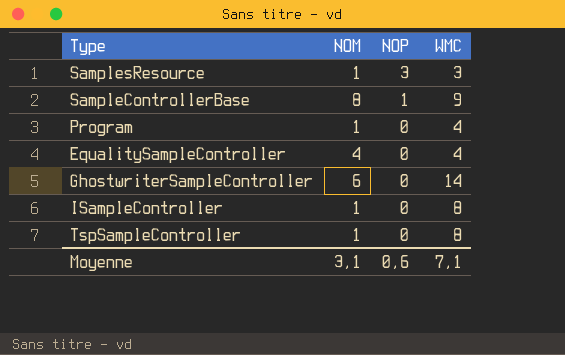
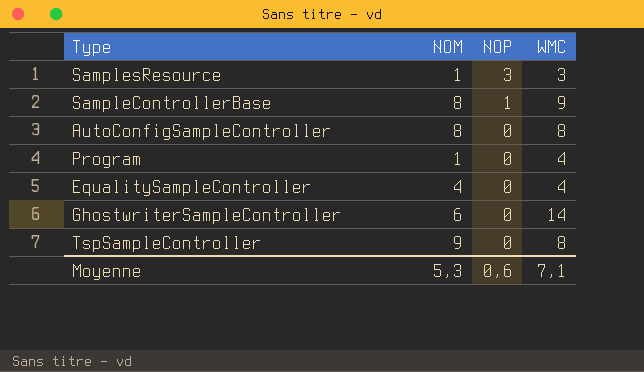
row ISampleController: 1 | 0 | 8 -> none
row AutoConfigSampleController: none -> 8 | 0 | 8
TspSampleController | NOM: 1 -> 9
Moyenne | NOM: 3,1 -> 5,3

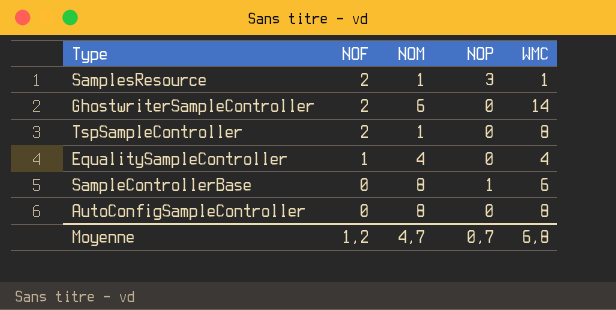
row order: NOP descending -> NOF descending
column NOF | position: none -> 2
row Program: 1 | 0 | 4 -> none
SamplesResource | WMC: 3 -> 1
TspSampleController | NOM: 9 -> 1
SampleControllerBase | WMC: 9 -> 6
Moyenne | NOM: 5,3 -> 4,7
Moyenne | NOP: 0,6 -> 0,7
Moyenne | WMC: 7,1 -> 6,8

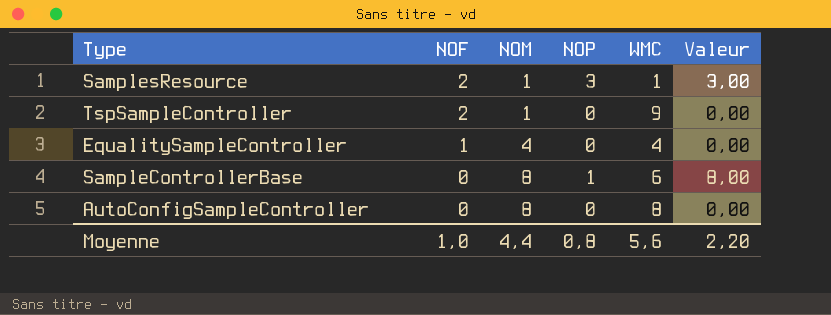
column Valeur | formula: none -> [NOM] * [NOP]
row GhostwriterSampleController: 2 | 6 | 0 | 14 -> none
TspSampleController | WMC: 8 -> 9
Moyenne | NOF: 1,2 -> 1,0
Moyenne | NOM: 4,7 -> 4,4
Moyenne | NOP: 0,7 -> 0,8
Moyenne | WMC: 6,8 -> 5,6

